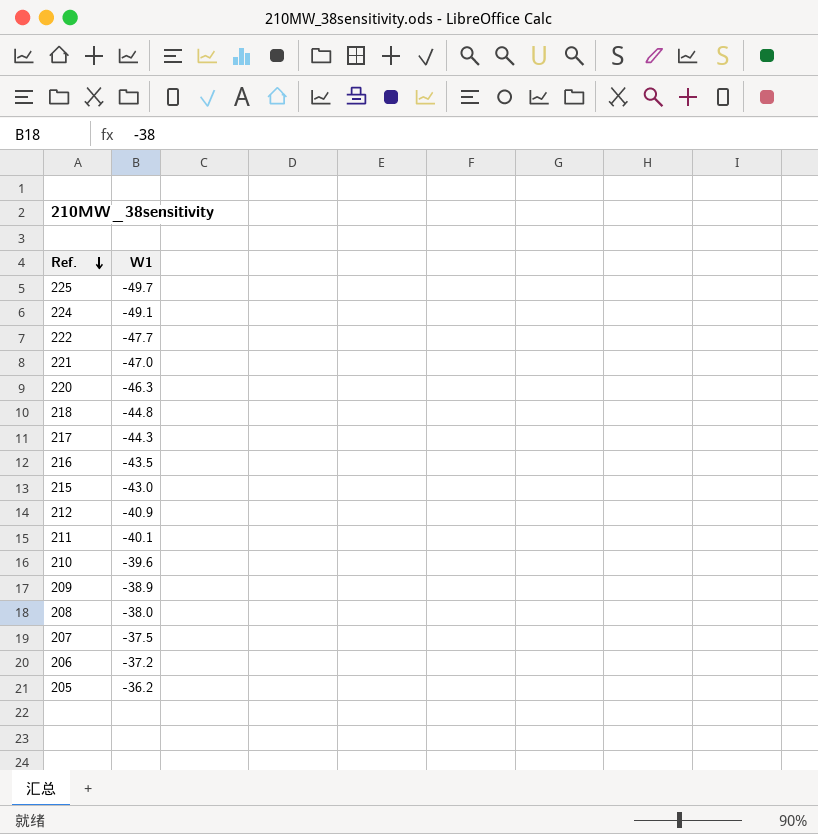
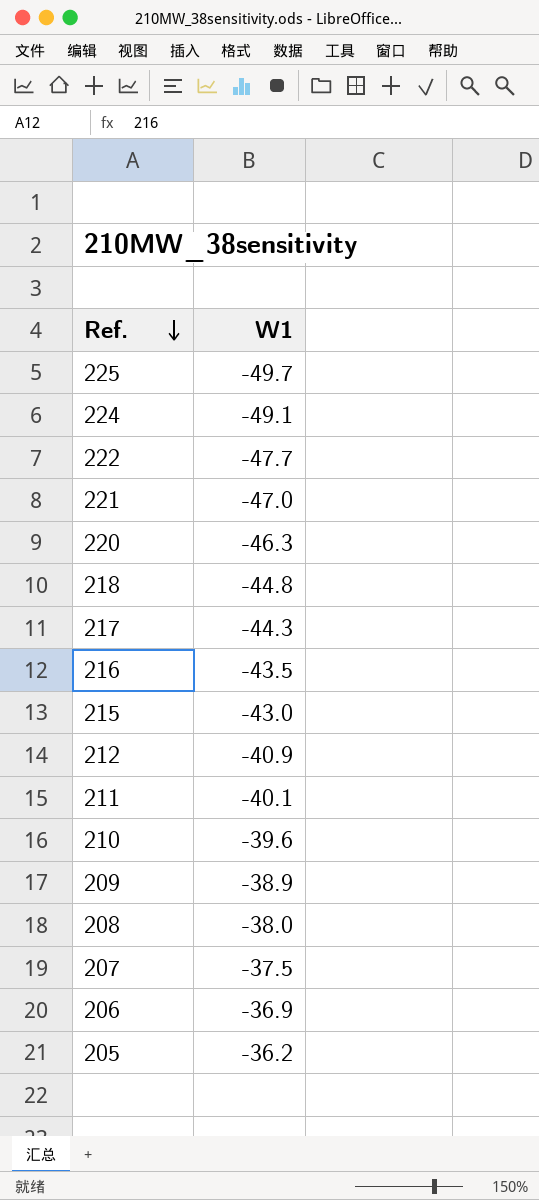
206 | W1: -37.2 -> -36.9

